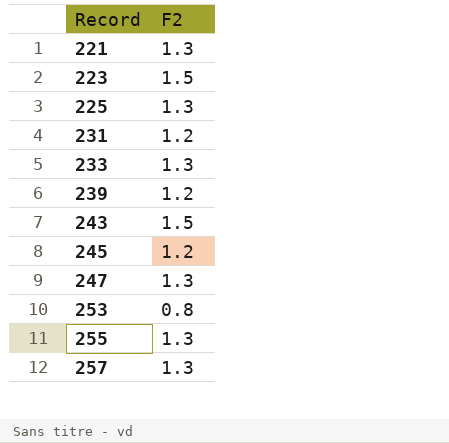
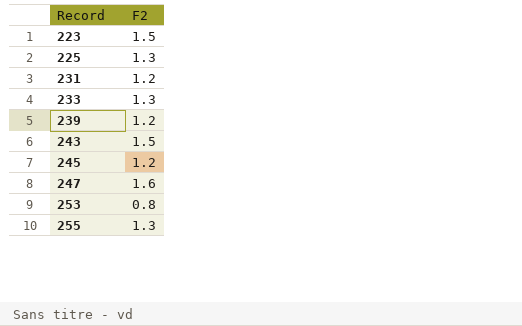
row 221: 1.3 -> none
row 257: 1.3 -> none
247 | F2: 1.3 -> 1.6

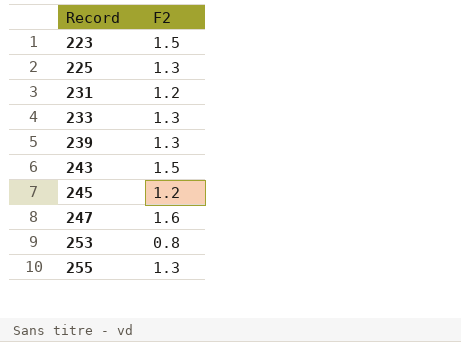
239 | F2: 1.2 -> 1.3

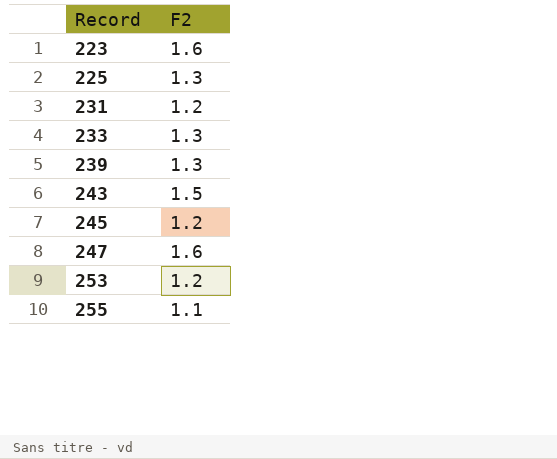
223 | F2: 1.5 -> 1.6
253 | F2: 0.8 -> 1.2
255 | F2: 1.3 -> 1.1

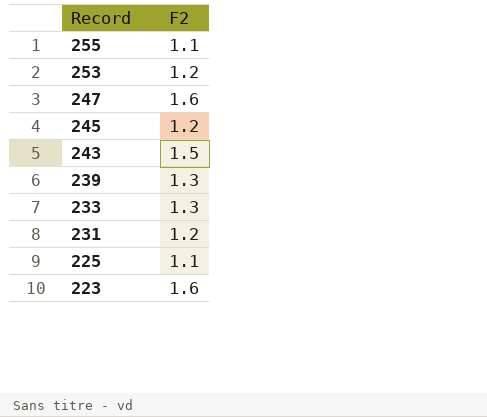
row order: Record ascending -> Record descending
225 | F2: 1.3 -> 1.1

